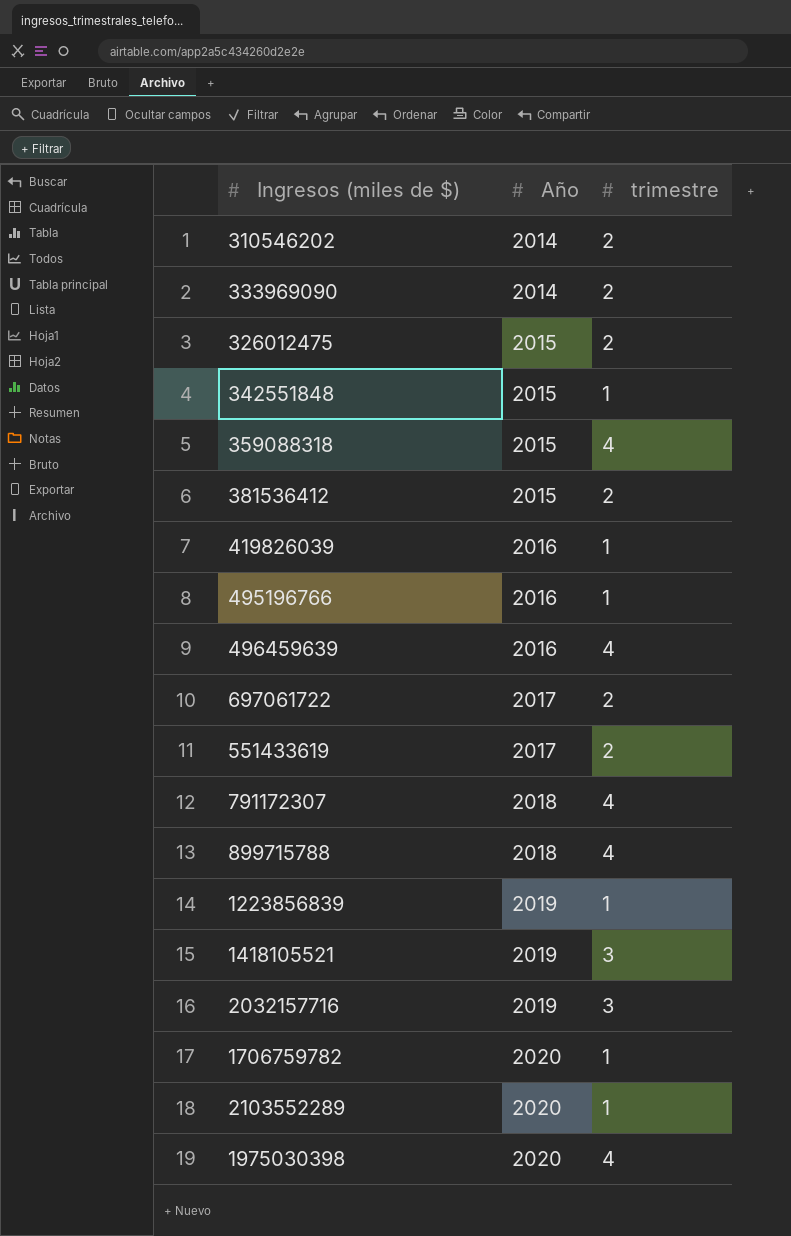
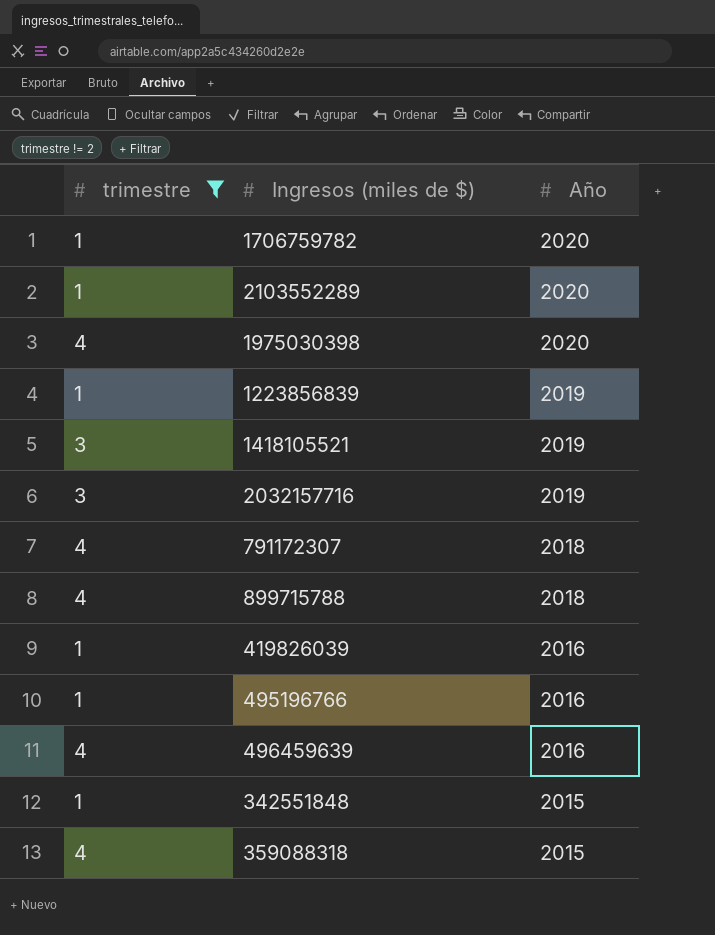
filter: none -> trimestre != 2
row order: Año ascending -> Año descending
column trimestre | position: 3 -> 1

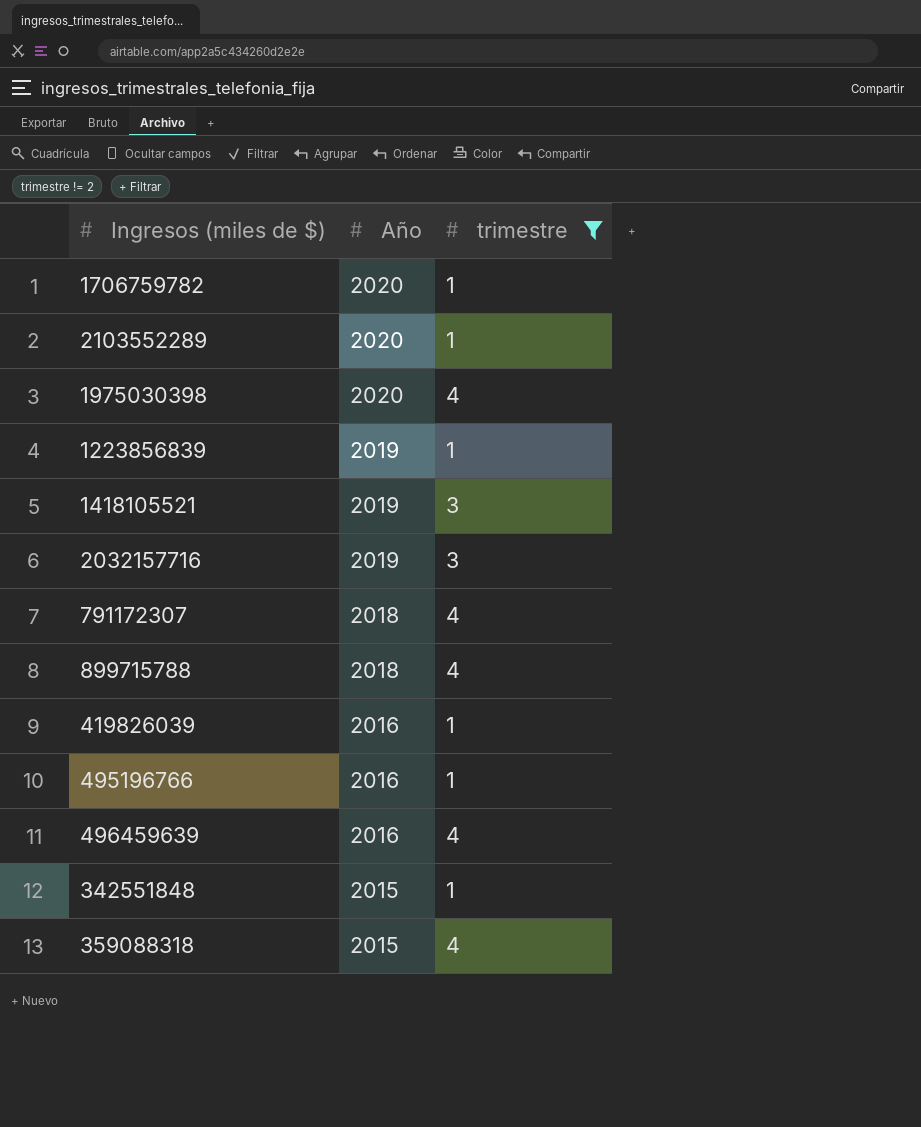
column trimestre | position: 1 -> 3

